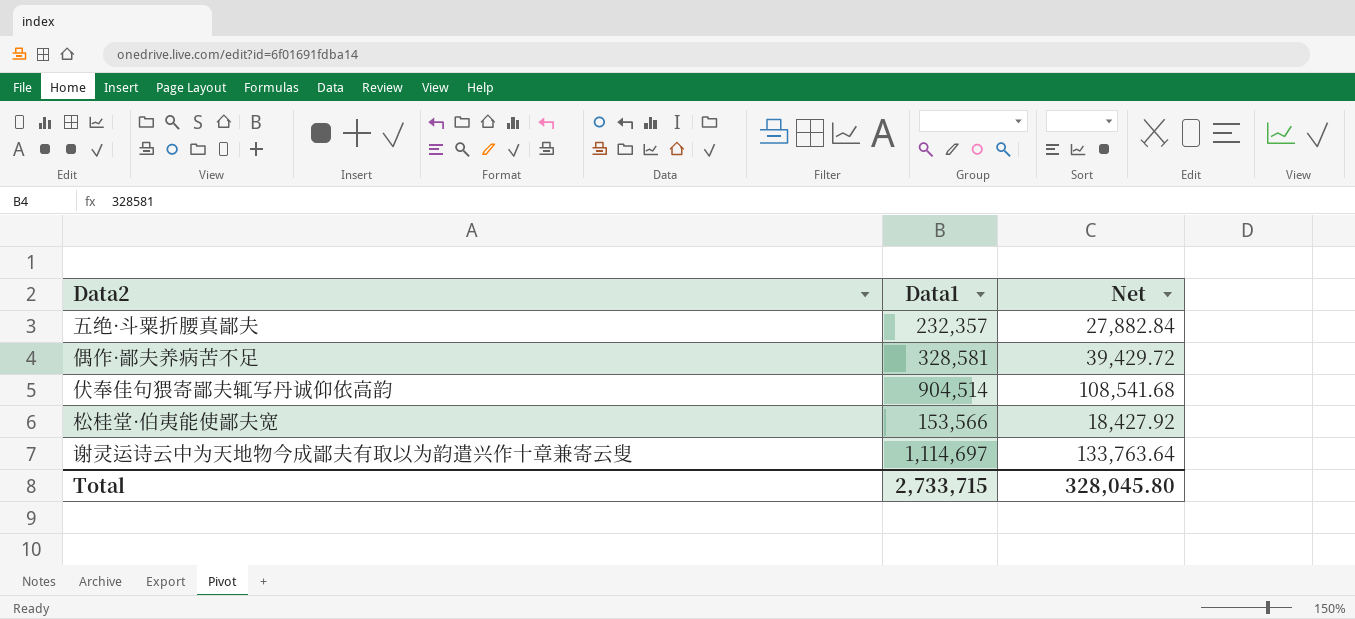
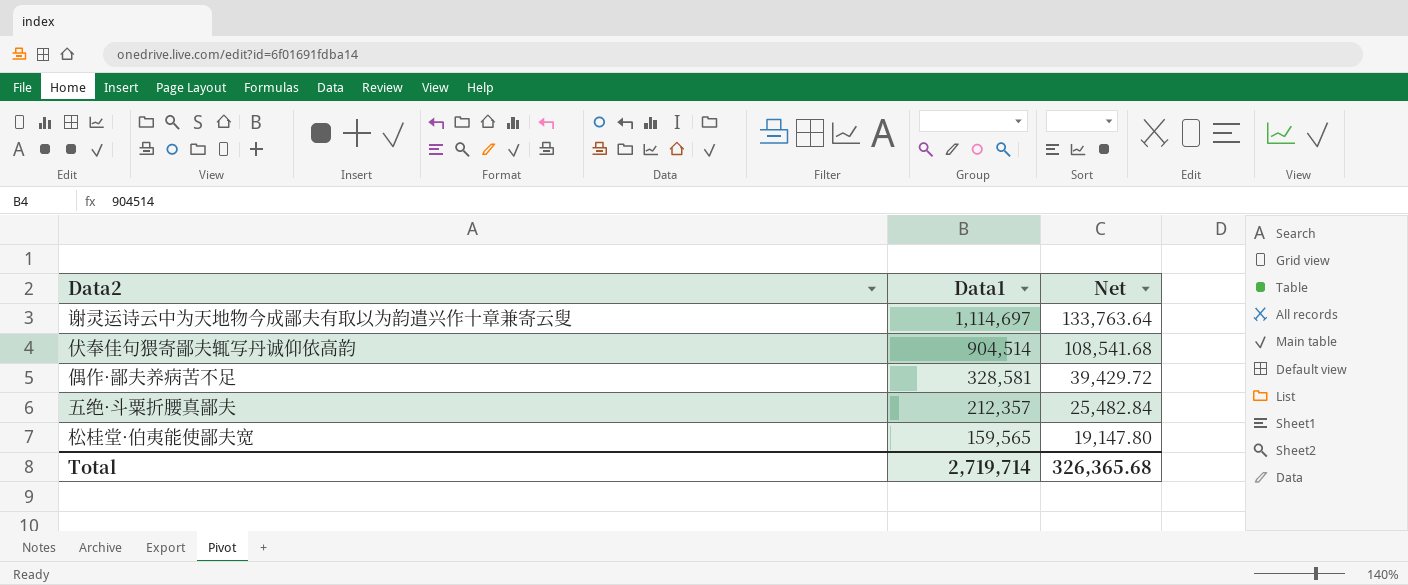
row order: none -> Data1 descending
五绝·斗粟折腰真鄙夫 | Data1: 232,357 -> 212,357
五绝·斗粟折腰真鄙夫 | Net: 27,882.84 -> 25,482.84
松桂堂·伯夷能使鄙夫宽 | Data1: 153,566 -> 159,565
松桂堂·伯夷能使鄙夫宽 | Net: 18,427.92 -> 19,147.80
Total | Data1: 2,733,715 -> 2,719,714
Total | Net: 328,045.80 -> 326,365.68

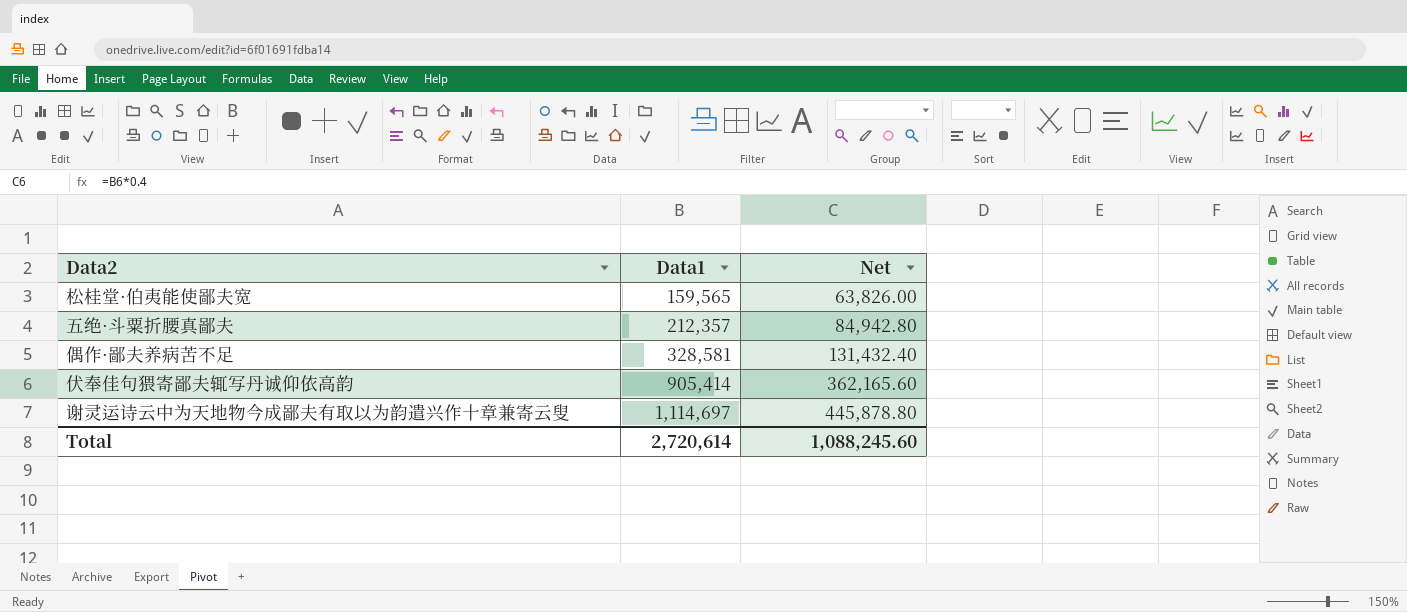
row order: Data1 descending -> Data1 ascending
column Net | formula: [Data1] * 0.12 -> [Data1] * 0.4
伏奉佳句猥寄鄙夫辄写丹诚仰依高韵 | Data1: 904,514 -> 905,414
Total | Data1: 2,719,714 -> 2,720,614
Total | Net: 326,365.68 -> 1,088,245.60

